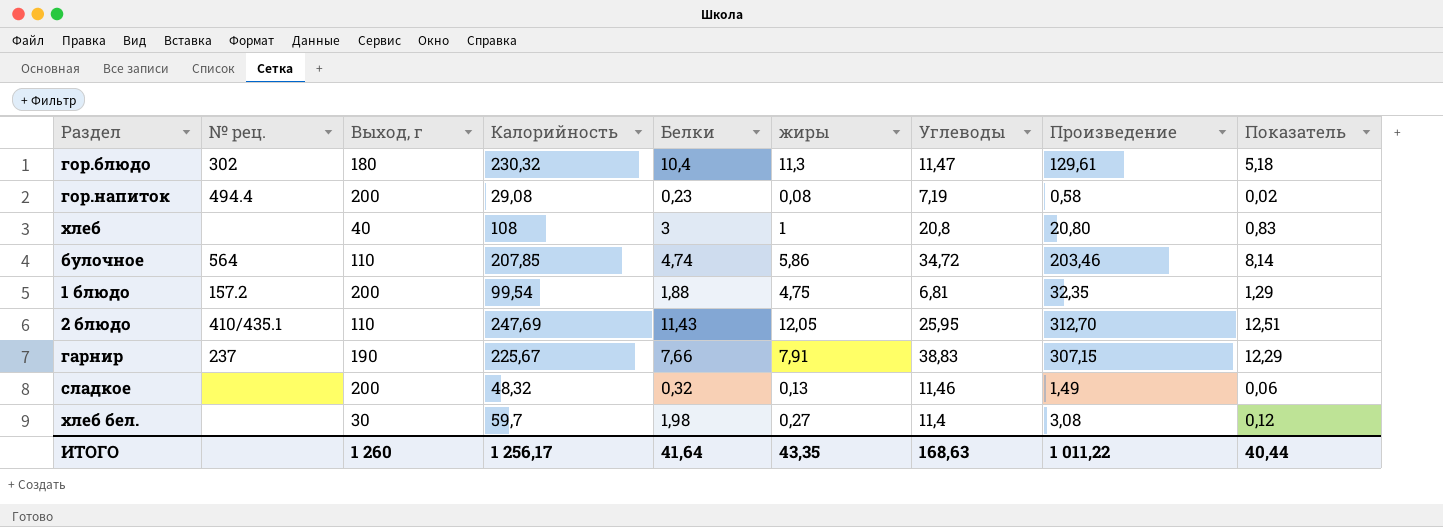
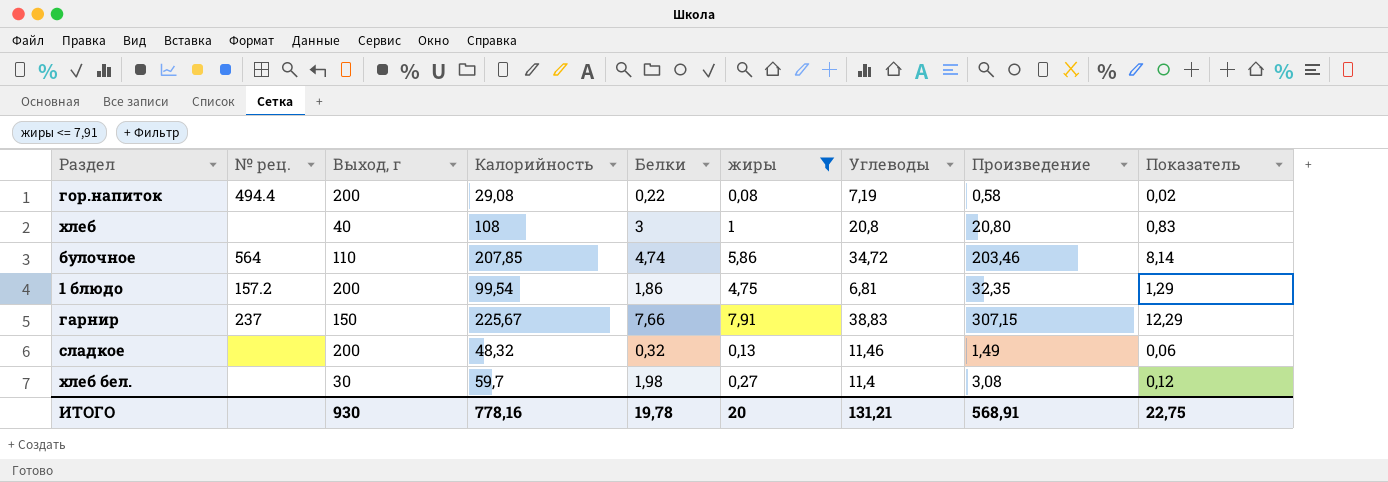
filter: none -> жиры <= 7,91
гор.напиток | Белки: 0,23 -> 0,22
1 блюдо | Белки: 1,88 -> 1,86
гарнир | Выход, г: 190 -> 150
ИТОГО | Выход, г: 1 260 -> 930
ИТОГО | Калорийность: 1 256,17 -> 778,16
ИТОГО | Белки: 41,64 -> 19,78
ИТОГО | жиры: 43,35 -> 20
ИТОГО | Углеводы: 168,63 -> 131,21
ИТОГО | Произведение: 1 011,22 -> 568,91
ИТОГО | Показатель: 40,44 -> 22,75

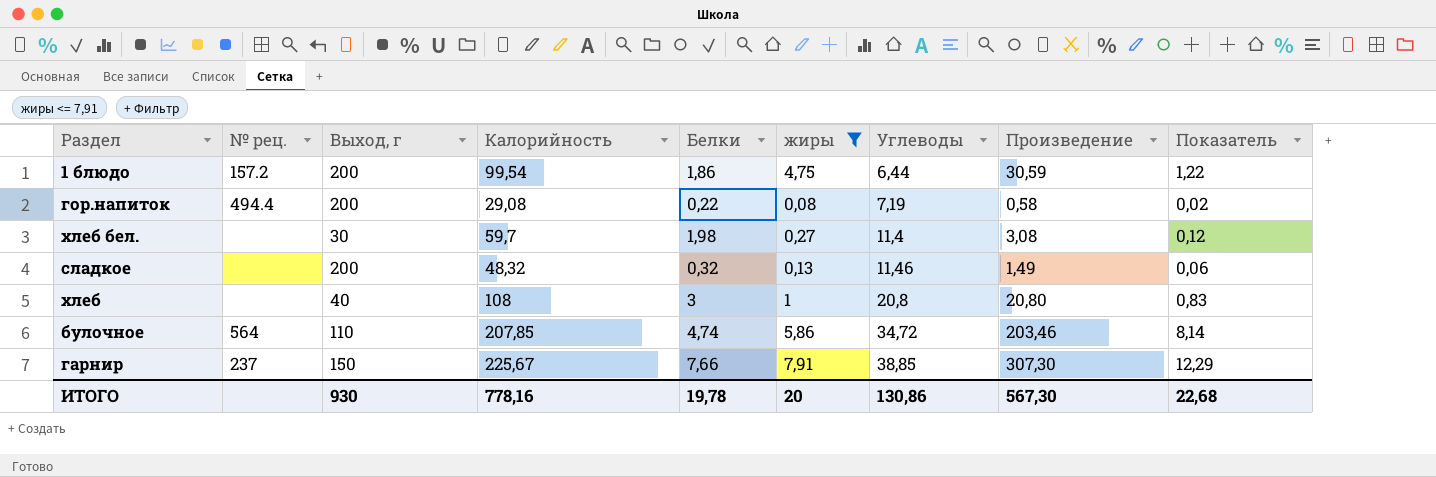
row order: none -> Углеводы ascending
1 блюдо | Углеводы: 6,81 -> 6,44
1 блюдо | Произведение: 32,35 -> 30,59
1 блюдо | Показатель: 1,29 -> 1,22
гарнир | Углеводы: 38,83 -> 38,85
гарнир | Произведение: 307,15 -> 307,30
ИТОГО | Углеводы: 131,21 -> 130,86
ИТОГО | Произведение: 568,91 -> 567,30
ИТОГО | Показатель: 22,75 -> 22,68

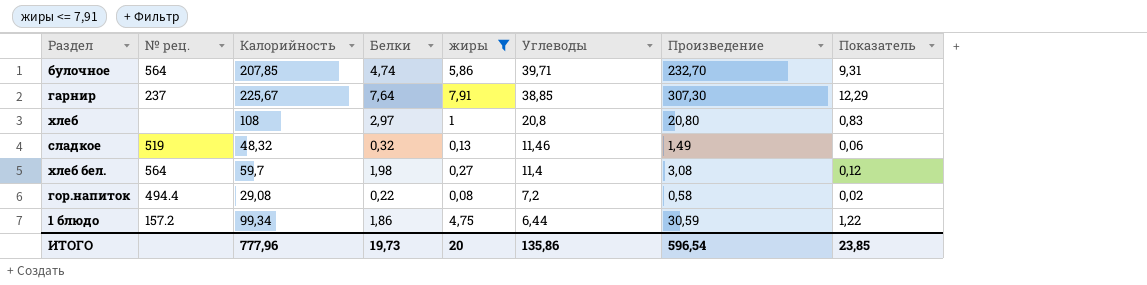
row order: Углеводы ascending -> Углеводы descending
column Выход, г | position: 3 -> none
булочное | Углеводы: 34,72 -> 39,71
булочное | Произведение: 203,46 -> 232,70
булочное | Показатель: 8,14 -> 9,31
гарнир | Белки: 7,66 -> 7,64
хлеб | Белки: 3 -> 2,97
сладкое | № рец.: none -> 519
хлеб бел. | № рец.: none -> 564
гор.напиток | Углеводы: 7,19 -> 7,2
1 блюдо | Калорийность: 99,54 -> 99,34
ИТОГО | Калорийность: 778,16 -> 777,96
ИТОГО | Белки: 19,78 -> 19,73
ИТОГО | Углеводы: 130,86 -> 135,86
ИТОГО | Произведение: 567,30 -> 596,54
ИТОГО | Показатель: 22,68 -> 23,85

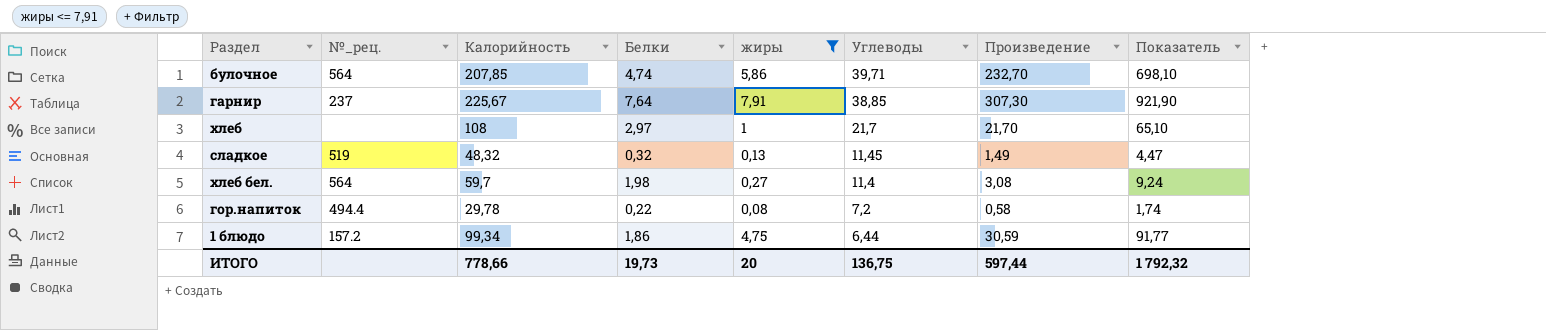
column name: № рец. -> №_рец.
column Показатель | formula: [Произведение] * 0,04 -> [Произведение] * 3
хлеб | Углеводы: 20,8 -> 21,7
хлеб | Произведение: 20,80 -> 21,70
сладкое | Углеводы: 11,46 -> 11,45
гор.напиток | Калорийность: 29,08 -> 29,78
ИТОГО | Калорийность: 777,96 -> 778,66
ИТОГО | Углеводы: 135,86 -> 136,75
ИТОГО | Произведение: 596,54 -> 597,44
ИТОГО | Показатель: 23,85 -> 1 792,32

